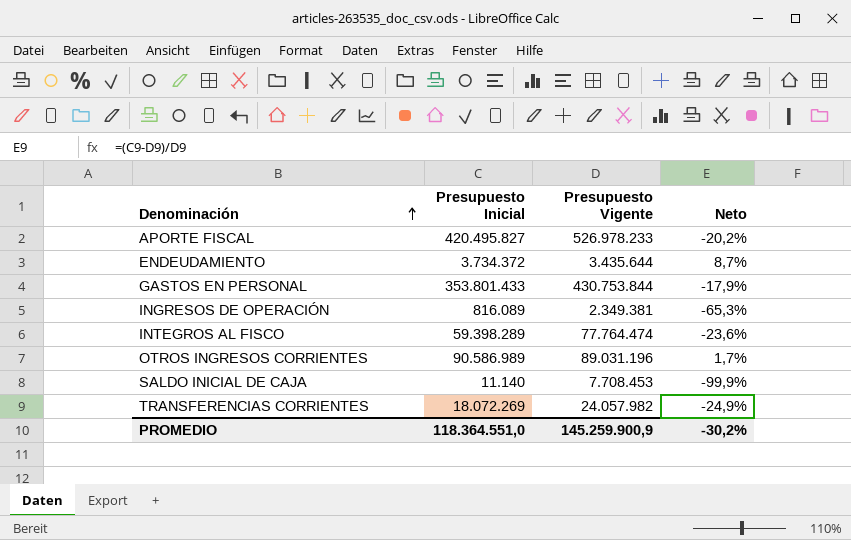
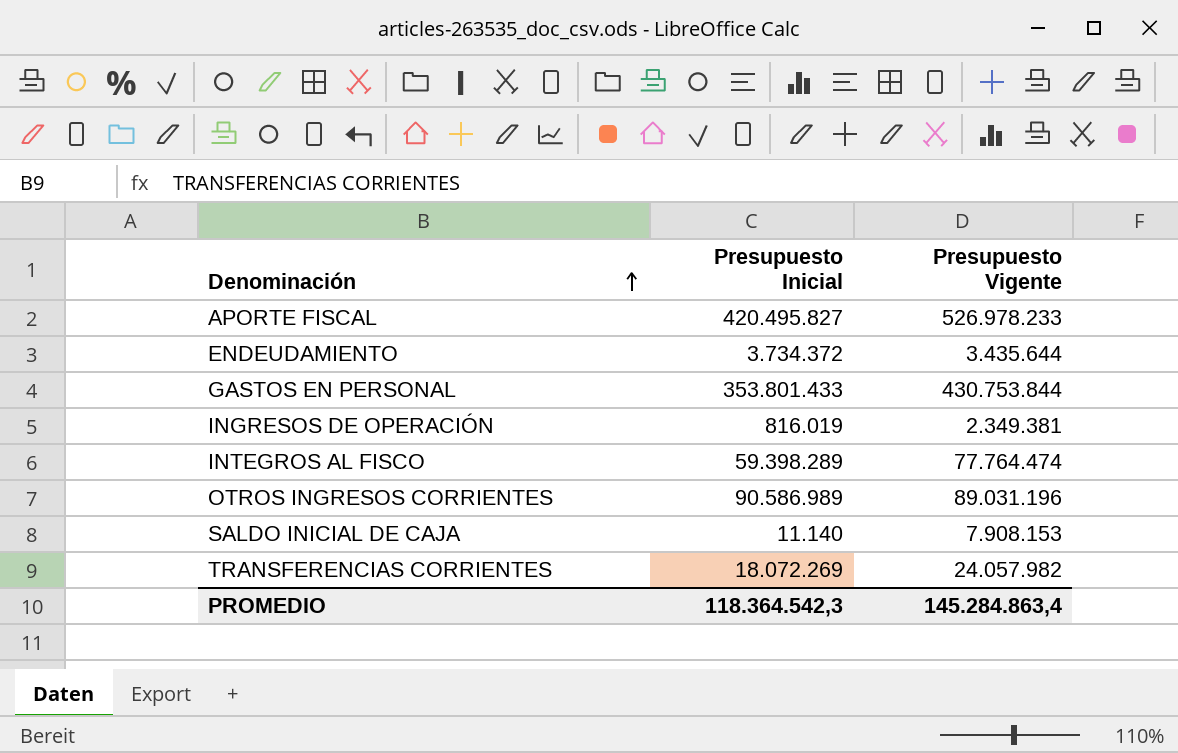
column Neto | formula: ([Presupuesto Inicial] - [Presupuesto Vigente]) / [Presupuesto Vigente] -> none
INGRESOS DE OPERACIÓN | Presupuesto Inicial: 816.089 -> 816.019
SALDO INICIAL DE CAJA | Presupuesto Vigente: 7.708.453 -> 7.908.153
PROMEDIO | Presupuesto Inicial: 118.364.551,0 -> 118.364.542,3
PROMEDIO | Presupuesto Vigente: 145.259.900,9 -> 145.284.863,4

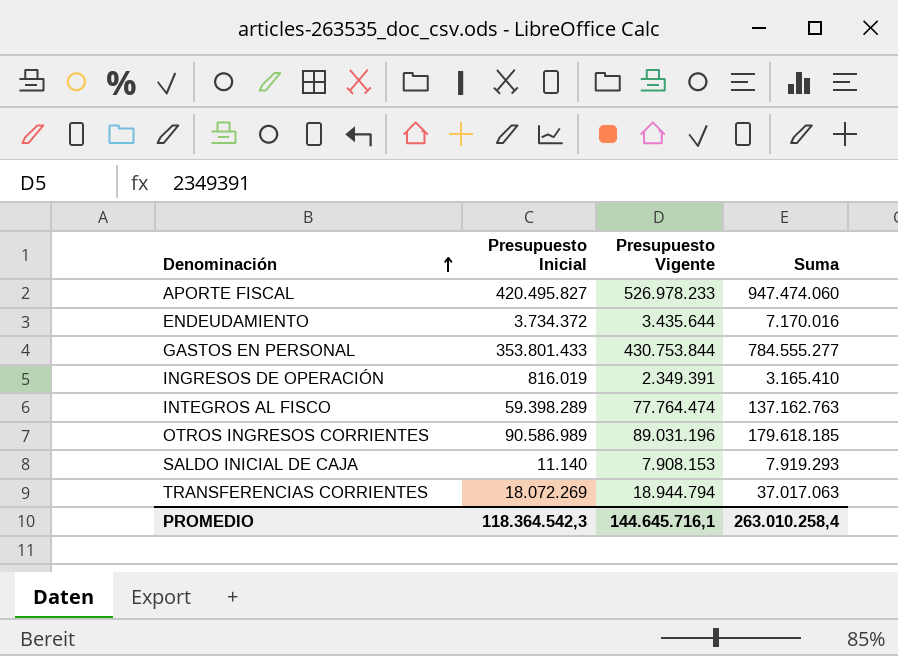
column Suma | formula: none -> [Presupuesto Inicial] + [Presupuesto Vigente]
INGRESOS DE OPERACIÓN | Presupuesto Vigente: 2.349.381 -> 2.349.391
TRANSFERENCIAS CORRIENTES | Presupuesto Vigente: 24.057.982 -> 18.944.794
PROMEDIO | Presupuesto Vigente: 145.284.863,4 -> 144.645.716,1

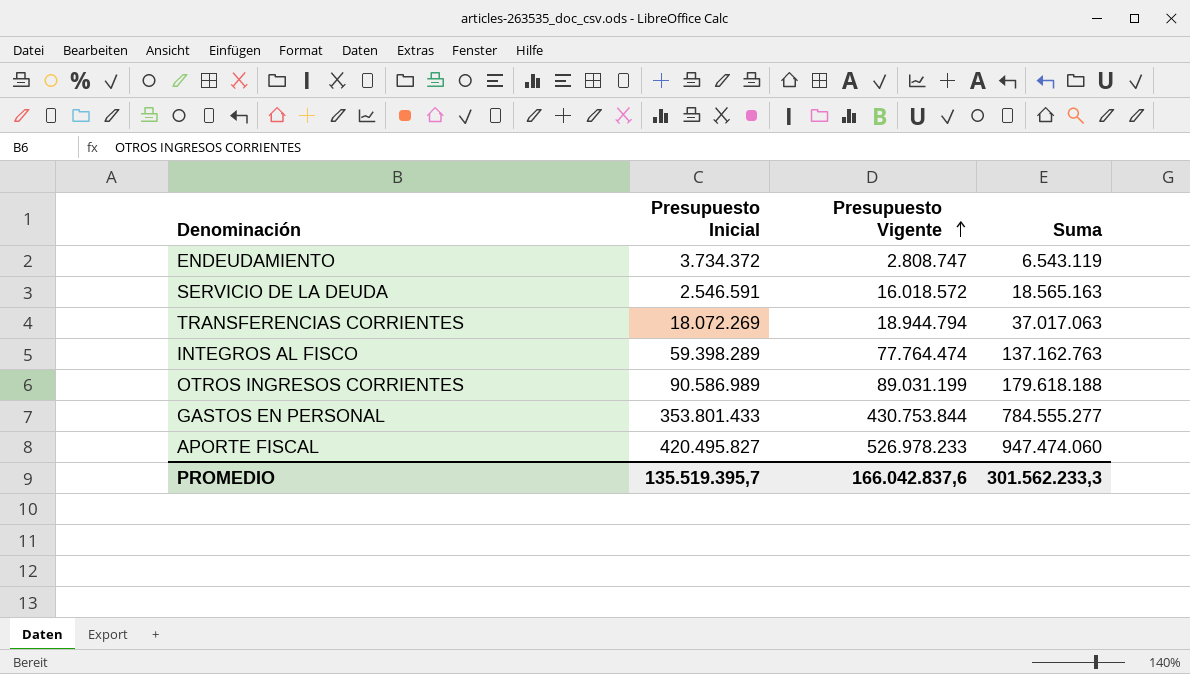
row order: Denominación ascending -> Presupuesto Vigente ascending
row INGRESOS DE OPERACIÓN: 816.019 | 2.349.391 | 3.165.410 -> none
row SALDO INICIAL DE CAJA: 11.140 | 7.908.153 | 7.919.293 -> none
ENDEUDAMIENTO | Presupuesto Vigente: 3.435.644 -> 2.808.747
ENDEUDAMIENTO | Suma: 7.170.016 -> 6.543.119
row SERVICIO DE LA DEUDA: none -> 2.546.591 | 16.018.572 | 18.565.163
OTROS INGRESOS CORRIENTES | Presupuesto Vigente: 89.031.196 -> 89.031.199
OTROS INGRESOS CORRIENTES | Suma: 179.618.185 -> 179.618.188
PROMEDIO | Presupuesto Inicial: 118.364.542,3 -> 135.519.395,7
PROMEDIO | Presupuesto Vigente: 144.645.716,1 -> 166.042.837,6
PROMEDIO | Suma: 263.010.258,4 -> 301.562.233,3

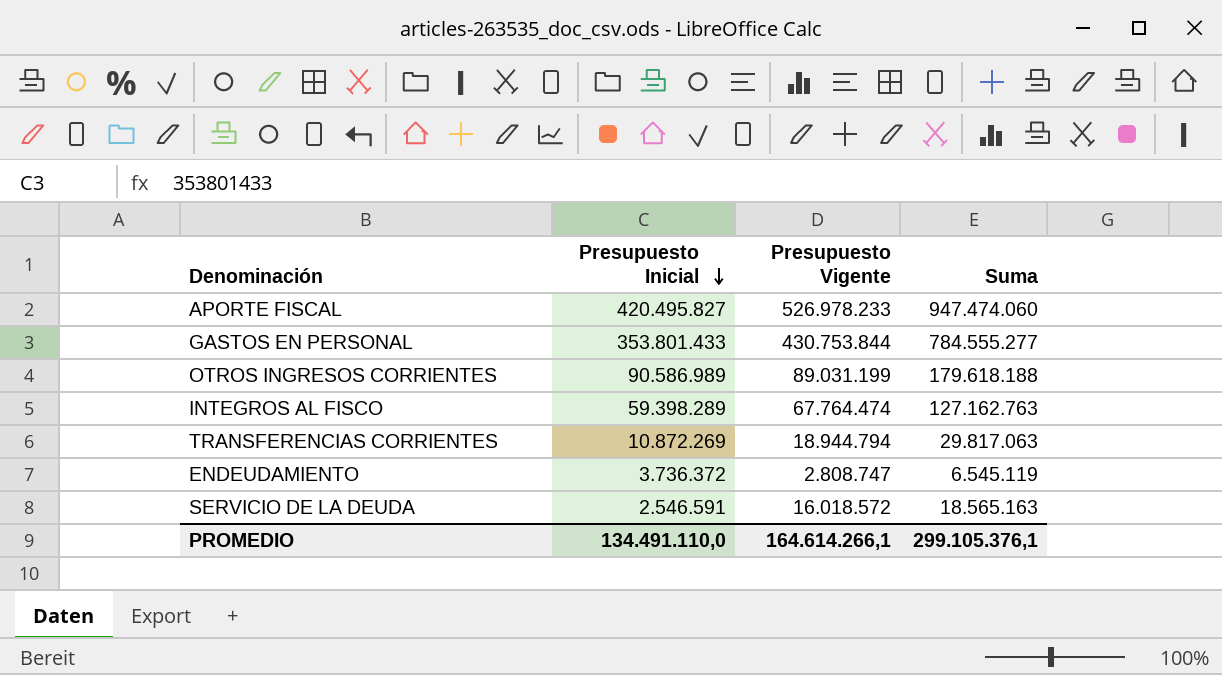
row order: Presupuesto Vigente ascending -> Presupuesto Inicial descending
INTEGROS AL FISCO | Presupuesto Vigente: 77.764.474 -> 67.764.474
INTEGROS AL FISCO | Suma: 137.162.763 -> 127.162.763
TRANSFERENCIAS CORRIENTES | Presupuesto Inicial: 18.072.269 -> 10.872.269
TRANSFERENCIAS CORRIENTES | Suma: 37.017.063 -> 29.817.063
ENDEUDAMIENTO | Presupuesto Inicial: 3.734.372 -> 3.736.372
ENDEUDAMIENTO | Suma: 6.543.119 -> 6.545.119
PROMEDIO | Presupuesto Inicial: 135.519.395,7 -> 134.491.110,0
PROMEDIO | Presupuesto Vigente: 166.042.837,6 -> 164.614.266,1
PROMEDIO | Suma: 301.562.233,3 -> 299.105.376,1

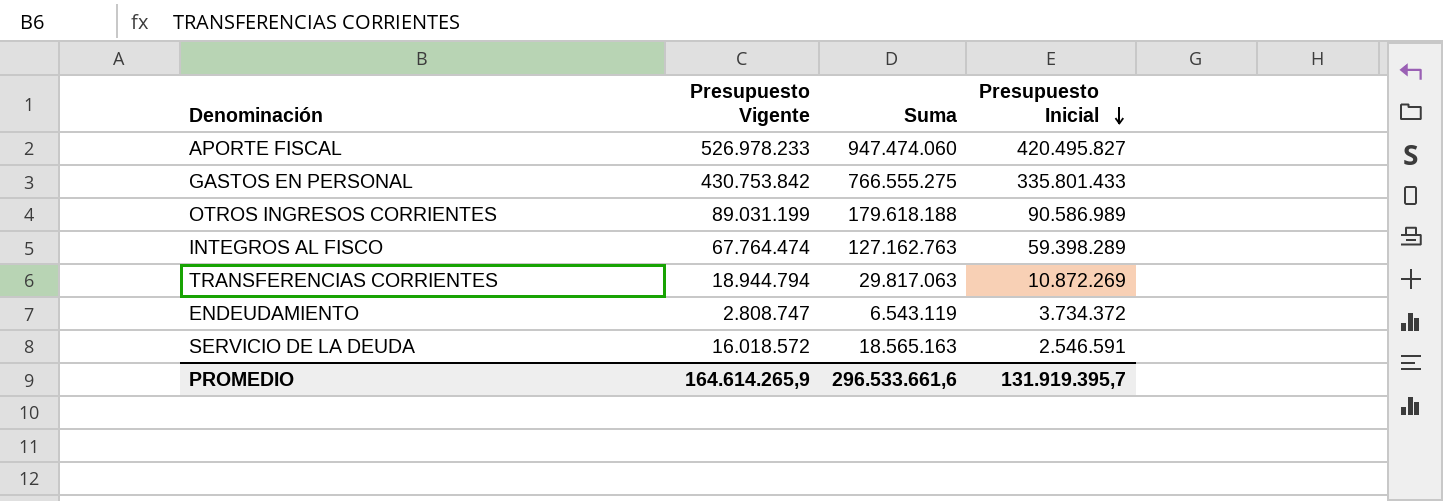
column Presupuesto Inicial | position: 2 -> 4
GASTOS EN PERSONAL | Presupuesto Vigente: 430.753.844 -> 430.753.842
GASTOS EN PERSONAL | Suma: 784.555.277 -> 766.555.275
GASTOS EN PERSONAL | Presupuesto Inicial: 353.801.433 -> 335.801.433
ENDEUDAMIENTO | Suma: 6.545.119 -> 6.543.119
ENDEUDAMIENTO | Presupuesto Inicial: 3.736.372 -> 3.734.372
PROMEDIO | Presupuesto Vigente: 164.614.266,1 -> 164.614.265,9
PROMEDIO | Suma: 299.105.376,1 -> 296.533.661,6
PROMEDIO | Presupuesto Inicial: 134.491.110,0 -> 131.919.395,7

